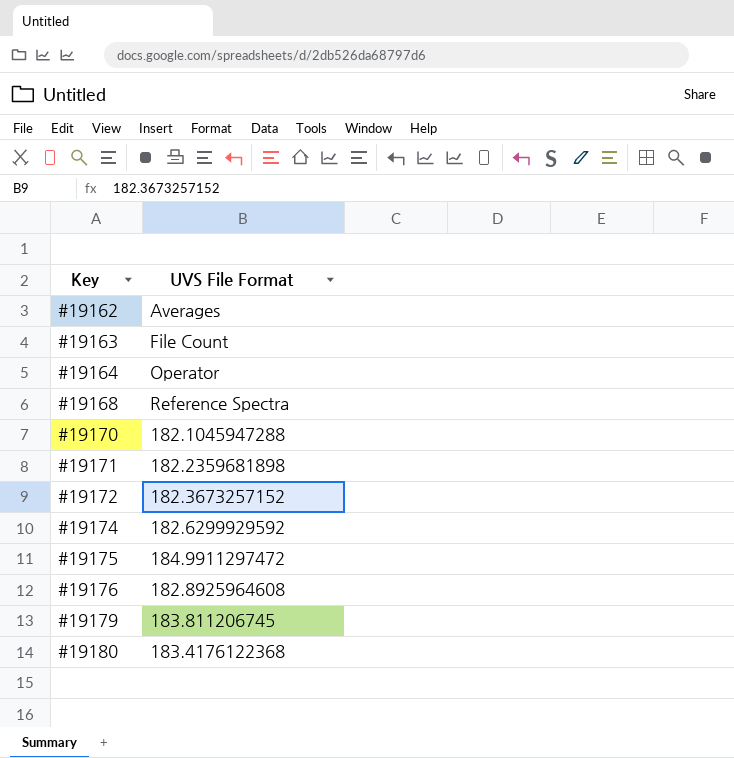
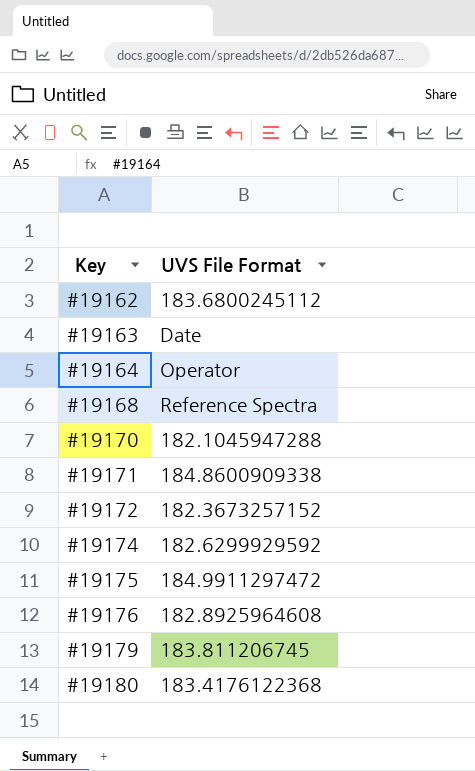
#19162 | UVS File Format: Averages -> 183.6800245112
#19163 | UVS File Format: File Count -> Date
#19171 | UVS File Format: 182.2359681898 -> 184.8600909338

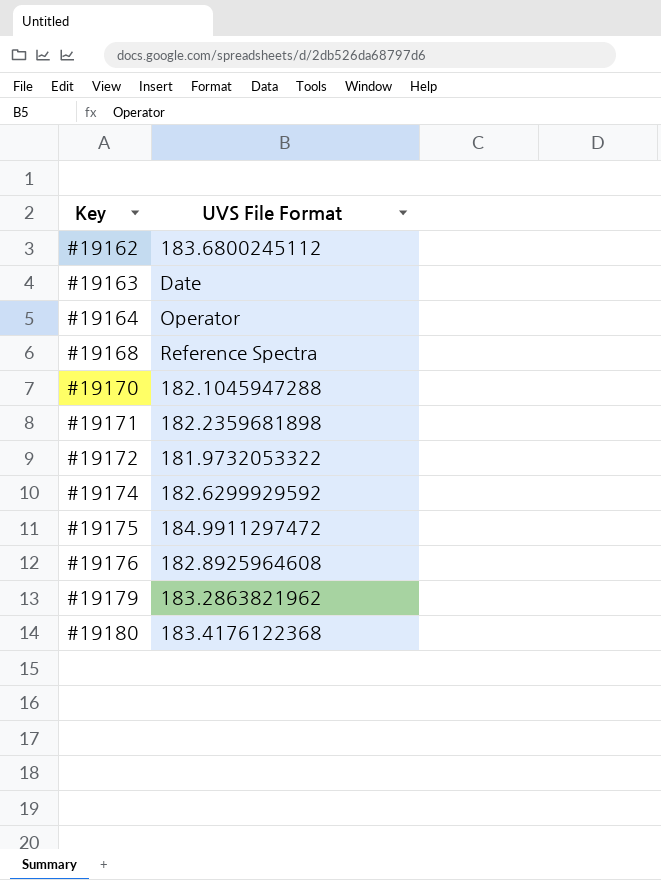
#19171 | UVS File Format: 184.8600909338 -> 182.2359681898
#19172 | UVS File Format: 182.3673257152 -> 181.9732053322
#19179 | UVS File Format: 183.811206745 -> 183.2863821962

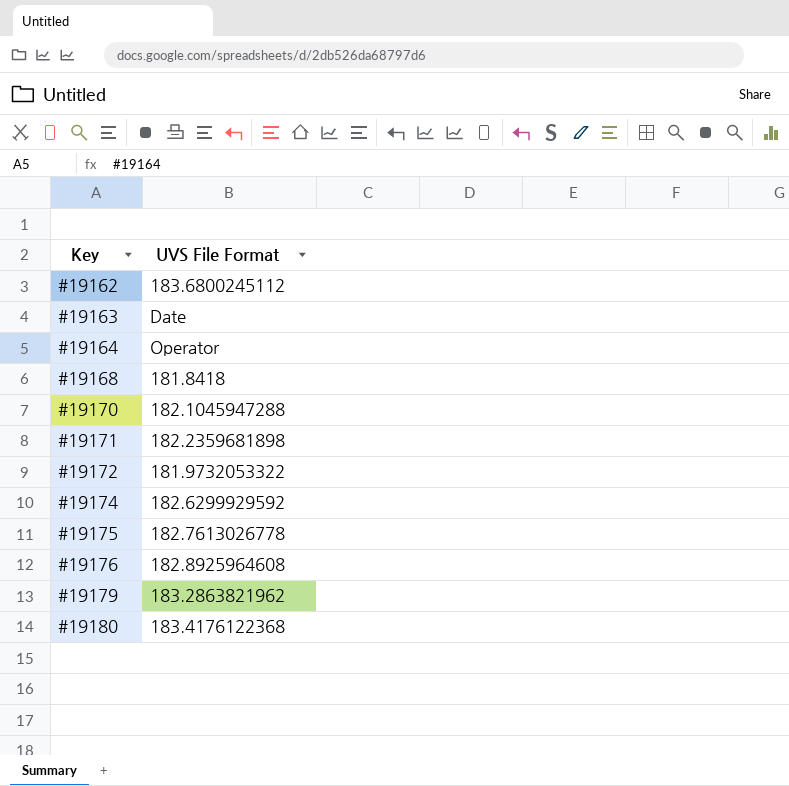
#19168 | UVS File Format: Reference Spectra -> 181.8418
#19175 | UVS File Format: 184.9911297472 -> 182.7613026778

